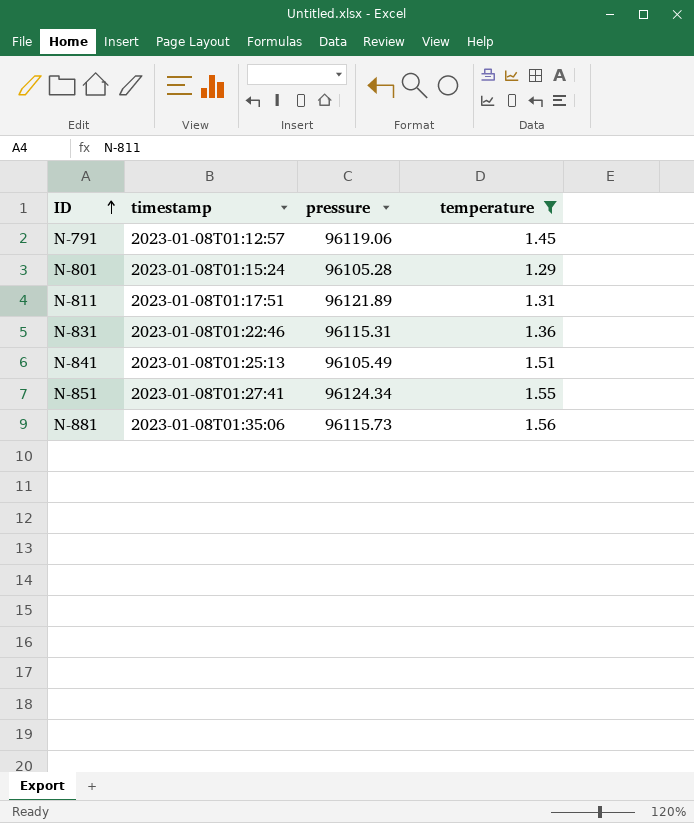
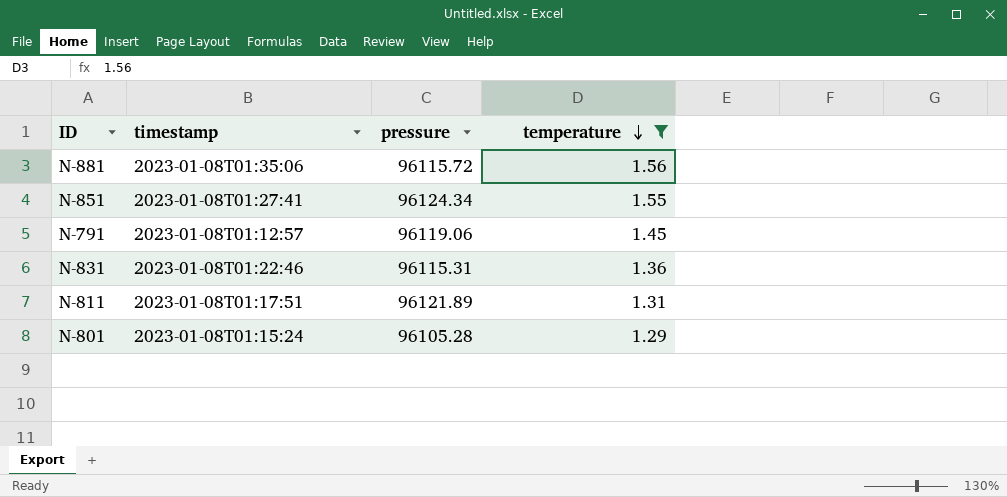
row order: ID ascending -> temperature descending
row N-841: 2023-01-08T01:25:13 | 96105.49 | 1.51 -> none
N-881 | pressure: 96115.73 -> 96115.72

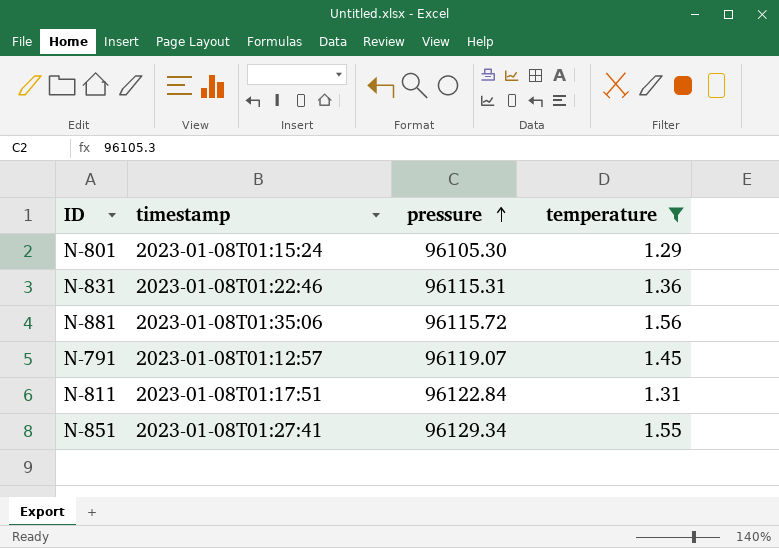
row order: temperature descending -> pressure ascending
N-801 | pressure: 96105.28 -> 96105.30
N-791 | pressure: 96119.06 -> 96119.07
N-811 | pressure: 96121.89 -> 96122.84
N-851 | pressure: 96124.34 -> 96129.34

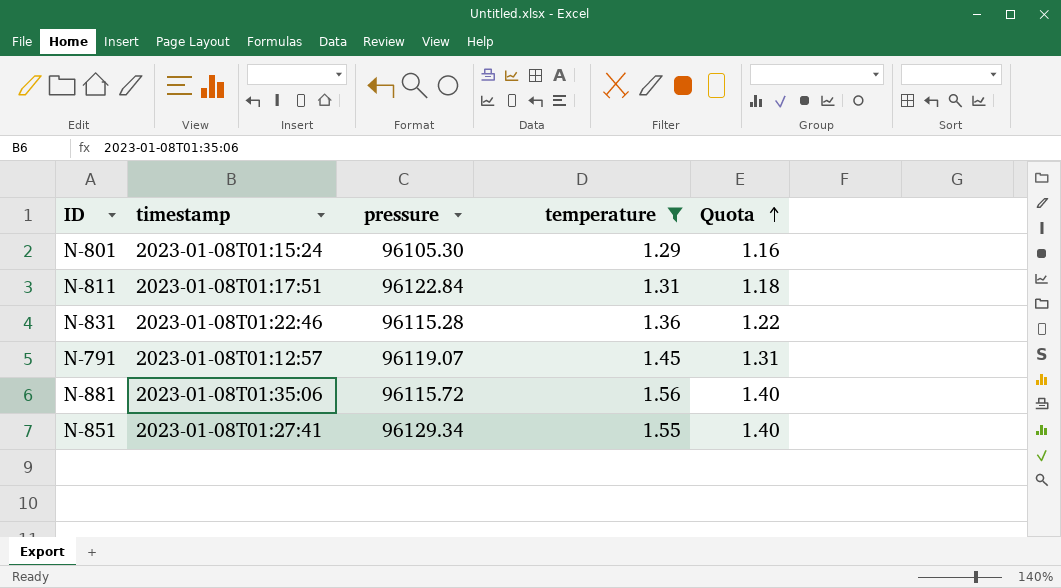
row order: pressure ascending -> Quota ascending
column Quota | formula: none -> [temperature] * 0.9
N-831 | pressure: 96115.31 -> 96115.28

